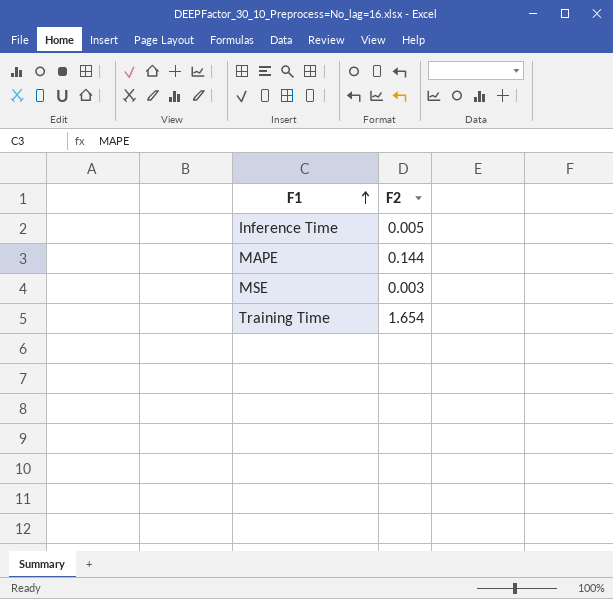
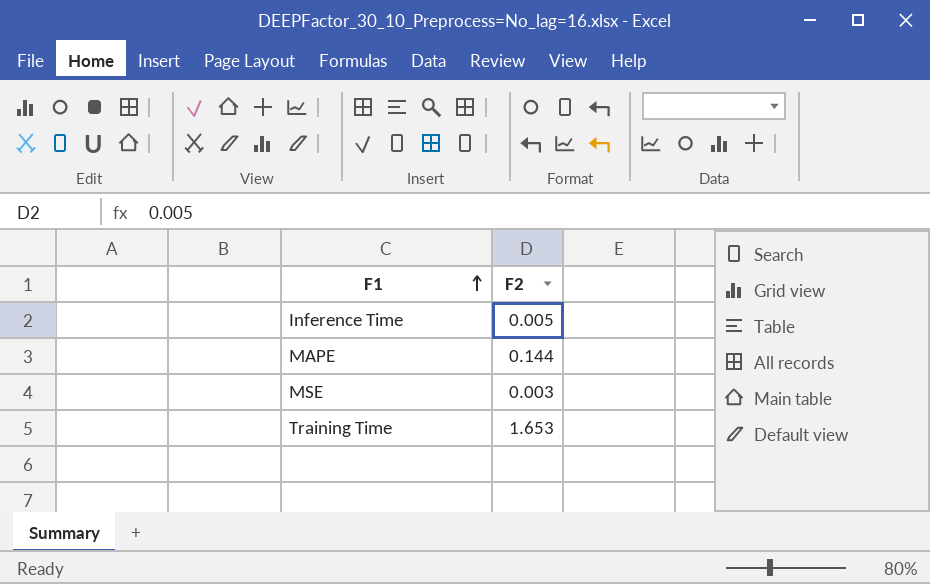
Training Time | F2: 1.654 -> 1.653

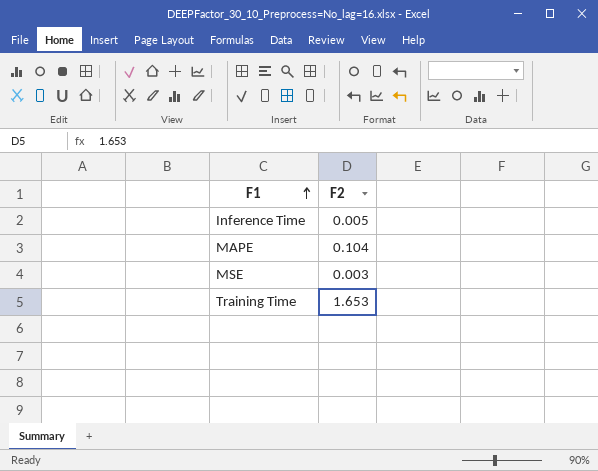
MAPE | F2: 0.144 -> 0.104

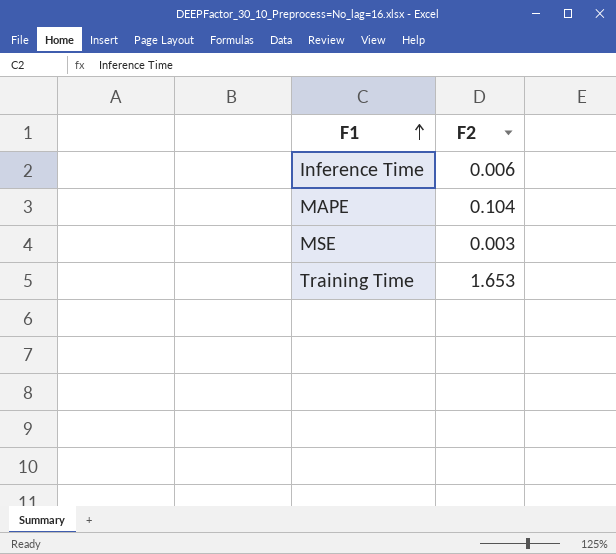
Inference Time | F2: 0.005 -> 0.006

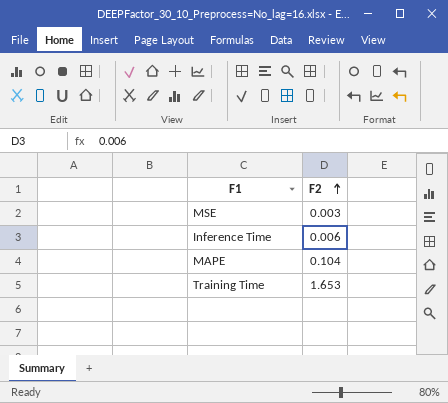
row order: F1 ascending -> F2 ascending

